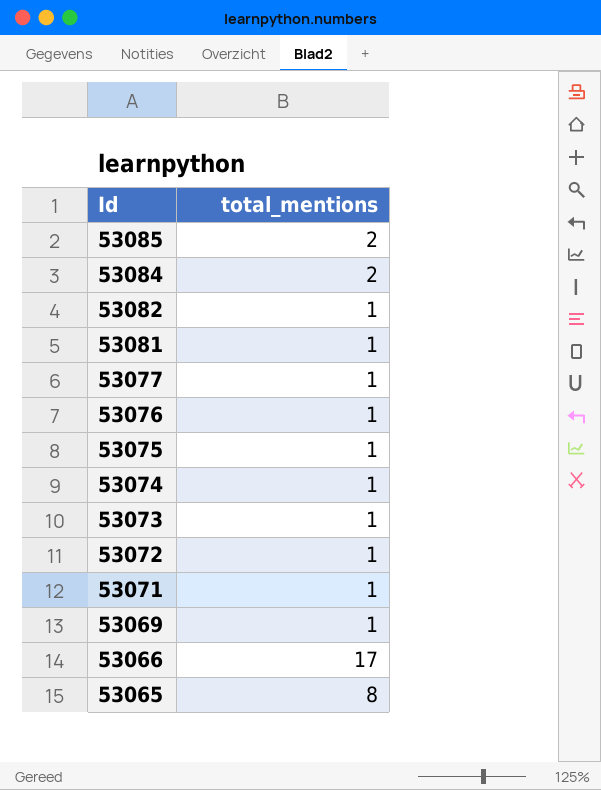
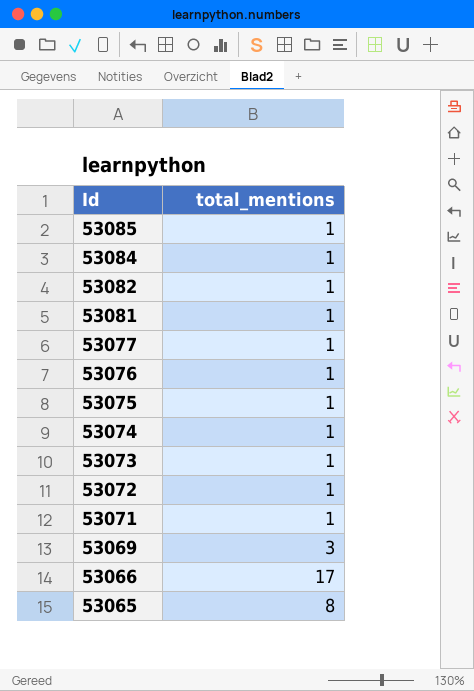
53085 | total_mentions: 2 -> 1
53084 | total_mentions: 2 -> 1
53069 | total_mentions: 1 -> 3

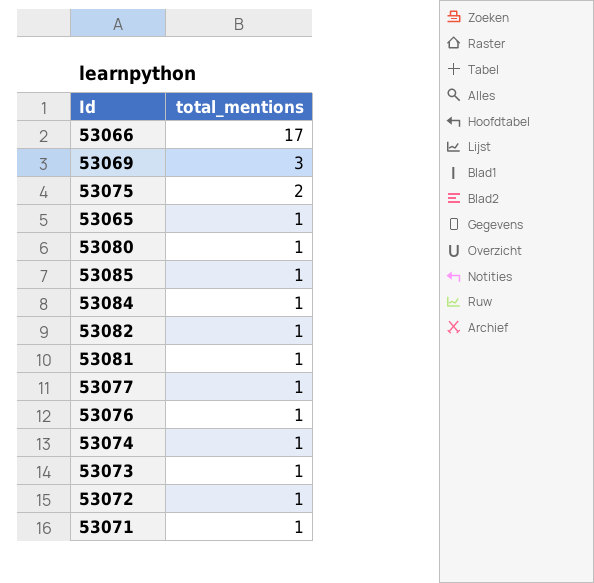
row order: Id descending -> total_mentions descending
53075 | total_mentions: 1 -> 2
53065 | total_mentions: 8 -> 1
row 53080: none -> 1

